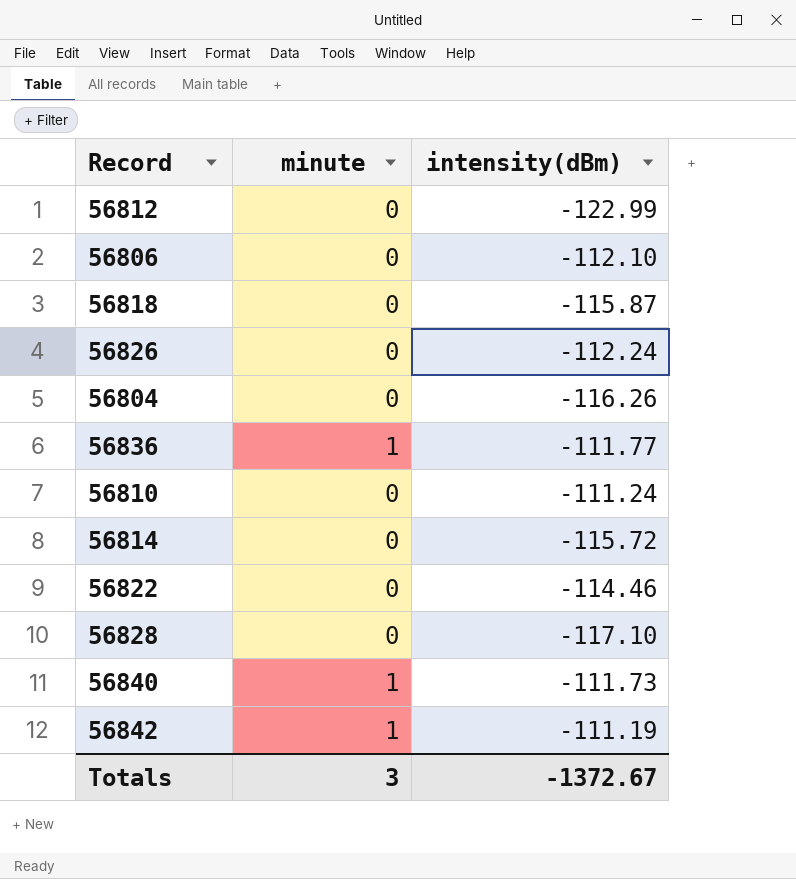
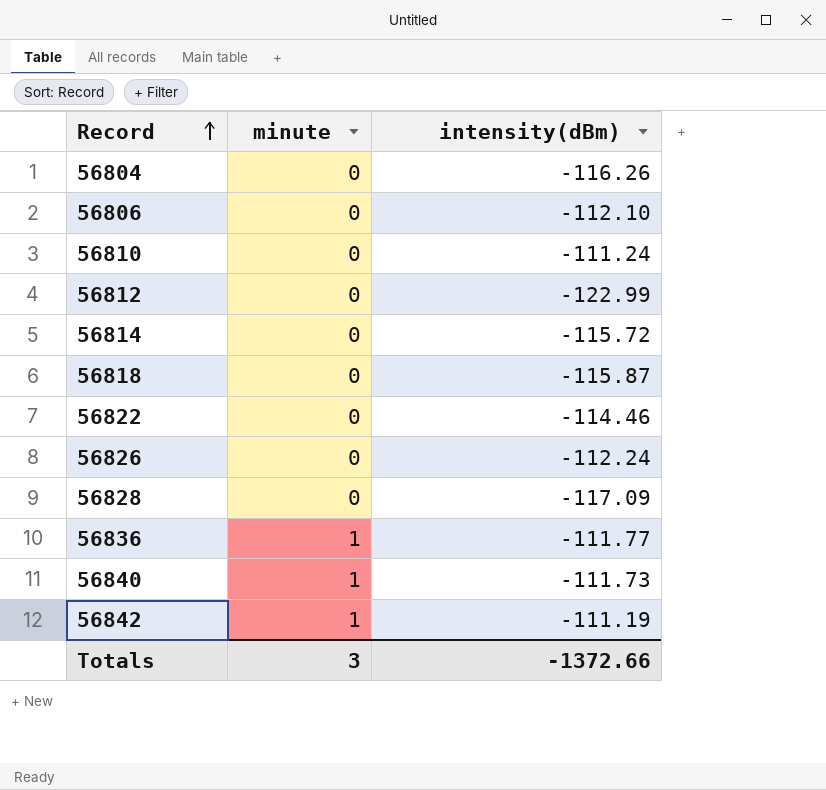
row order: none -> Record ascending
56828 | intensity(dBm): -117.10 -> -117.09
Totals | intensity(dBm): -1372.67 -> -1372.66

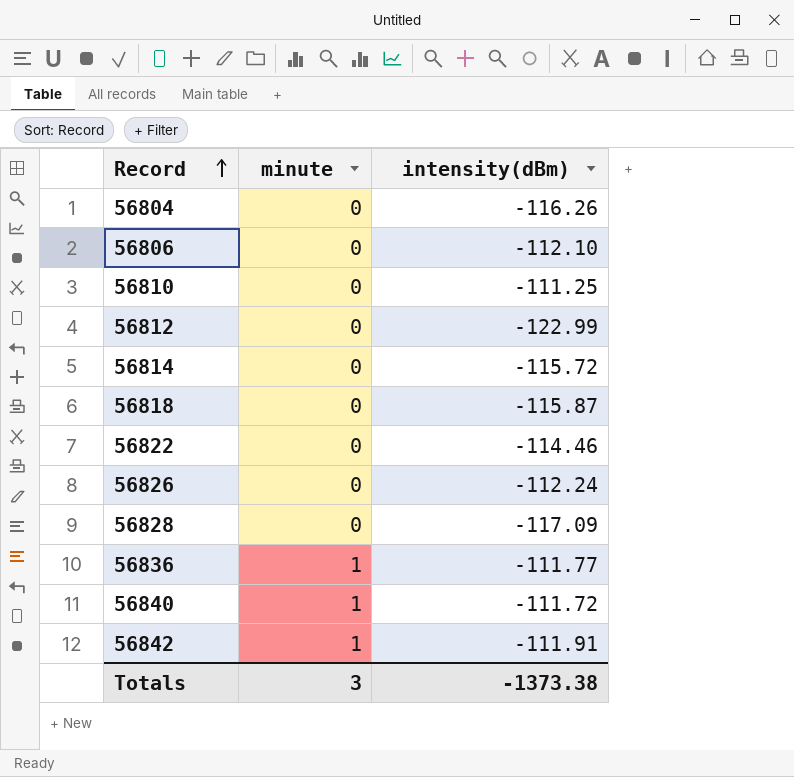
56810 | intensity(dBm): -111.24 -> -111.25
56840 | intensity(dBm): -111.73 -> -111.72
56842 | intensity(dBm): -111.19 -> -111.91
Totals | intensity(dBm): -1372.66 -> -1373.38

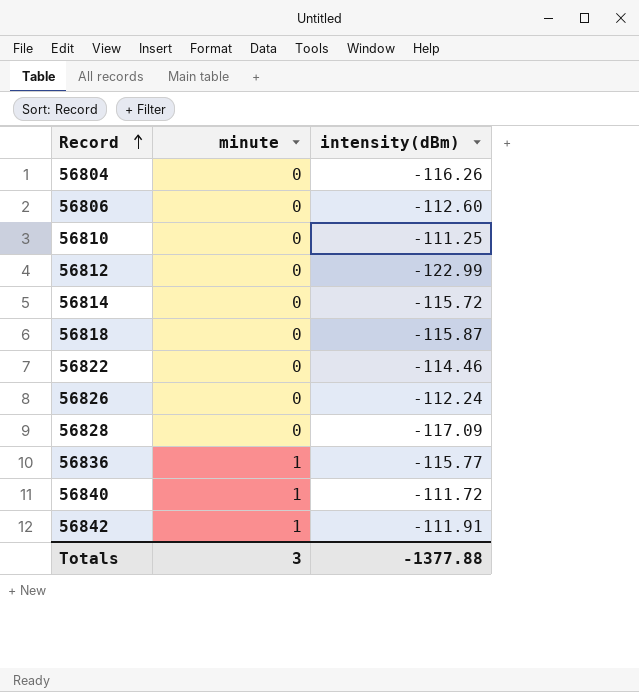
56806 | intensity(dBm): -112.10 -> -112.60
56836 | intensity(dBm): -111.77 -> -115.77
Totals | intensity(dBm): -1373.38 -> -1377.88

